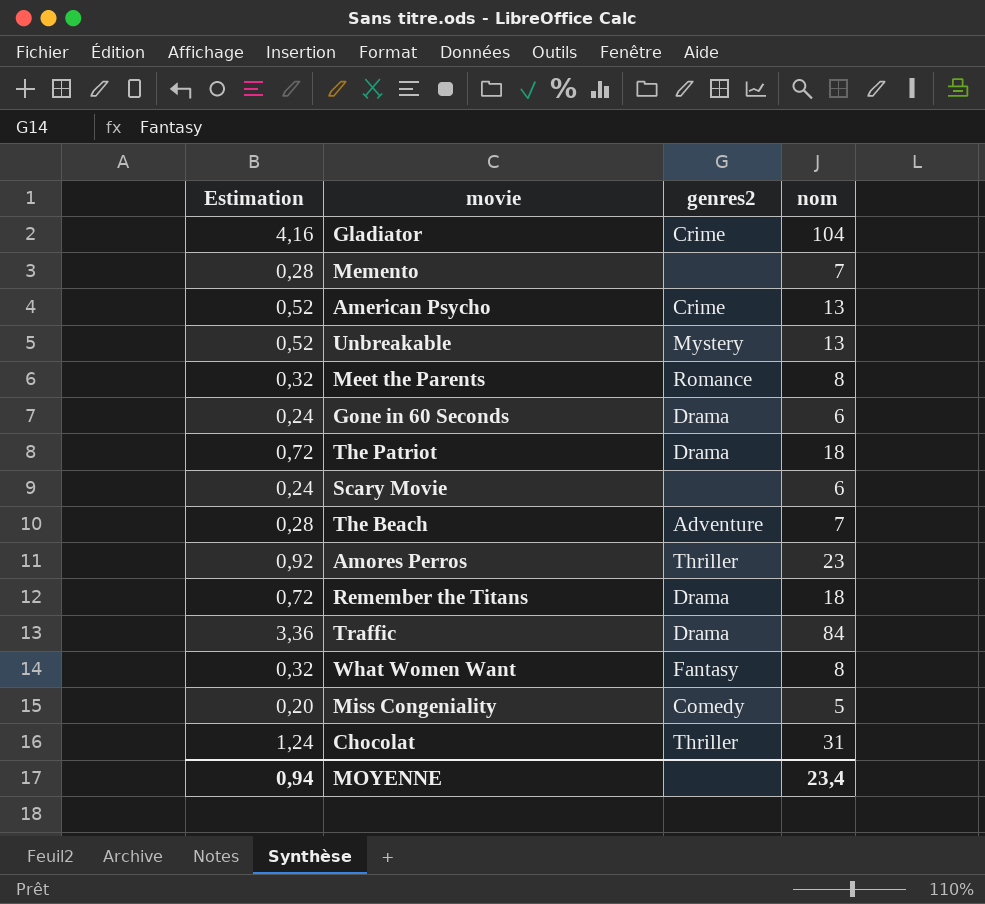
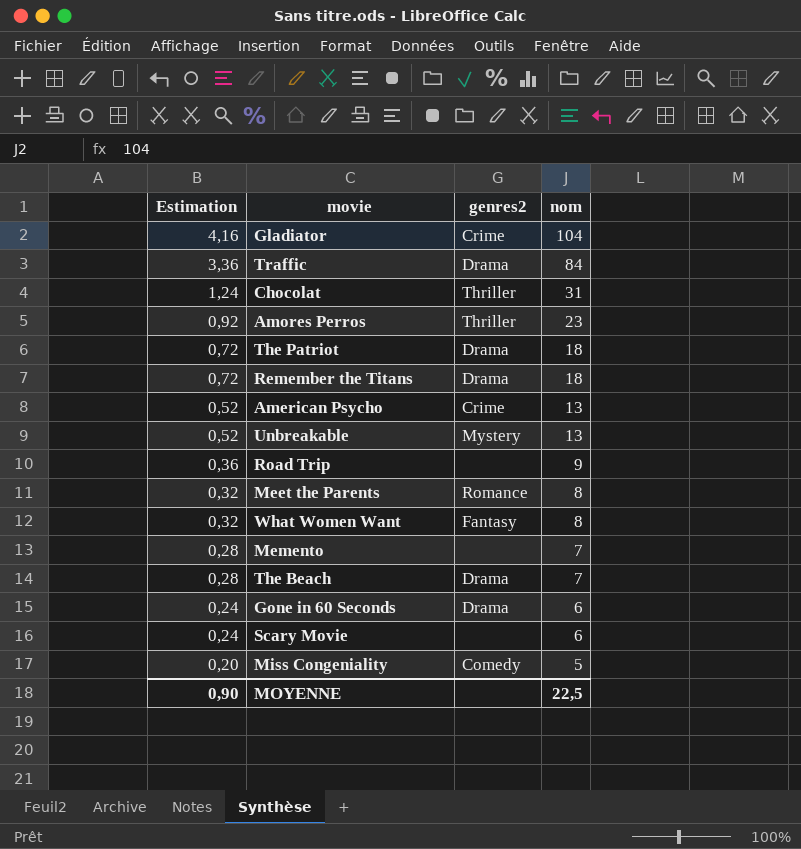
row order: none -> Estimation descending
row Road Trip: none -> 0,36 | none | 9
The Beach | genres2: Adventure -> Drama
MOYENNE | Estimation: 0,94 -> 0,90
MOYENNE | nom: 23,4 -> 22,5

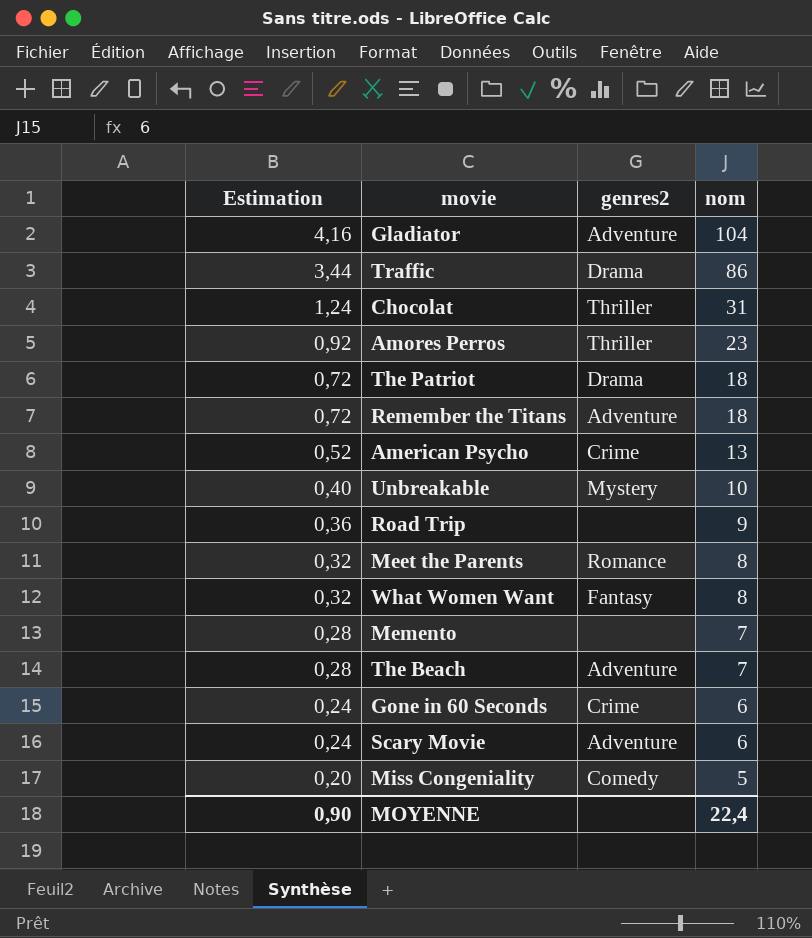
Gladiator | genres2: Crime -> Adventure
Traffic | Estimation: 3,36 -> 3,44
Traffic | nom: 84 -> 86
Remember the Titans | genres2: Drama -> Adventure
Unbreakable | Estimation: 0,52 -> 0,40
Unbreakable | nom: 13 -> 10
The Beach | genres2: Drama -> Adventure
Gone in 60 Seconds | genres2: Drama -> Crime
Scary Movie | genres2: none -> Adventure
MOYENNE | nom: 22,5 -> 22,4

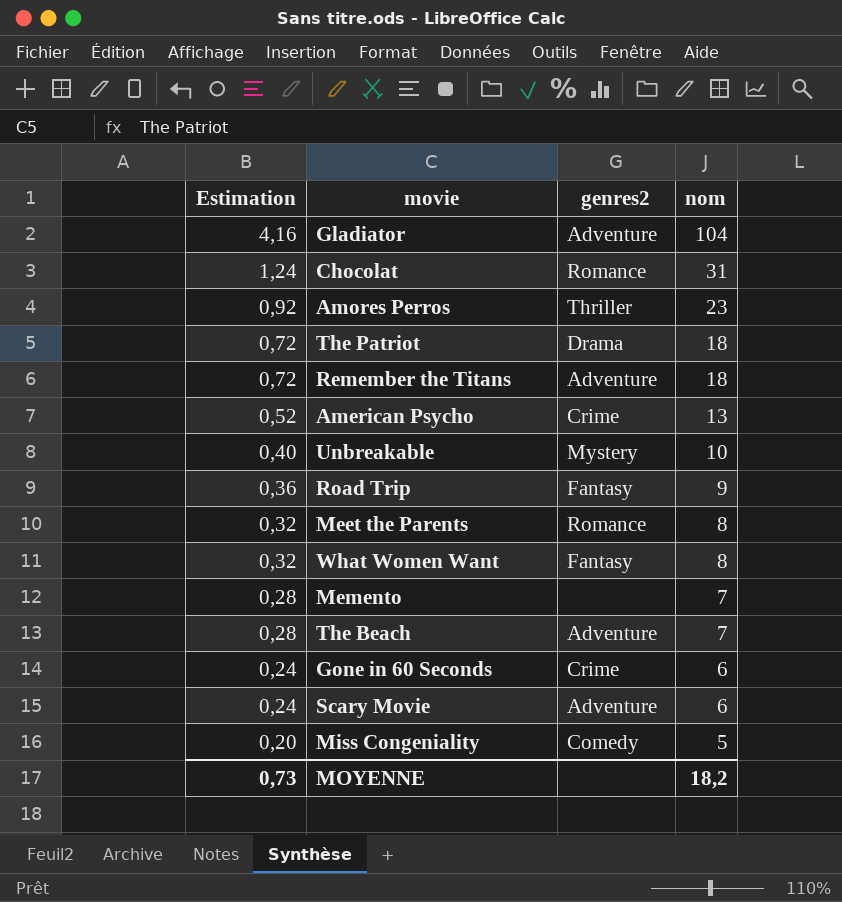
row Traffic: 3,44 | Drama | 86 -> none
Chocolat | genres2: Thriller -> Romance
Road Trip | genres2: none -> Fantasy
MOYENNE | Estimation: 0,90 -> 0,73
MOYENNE | nom: 22,4 -> 18,2

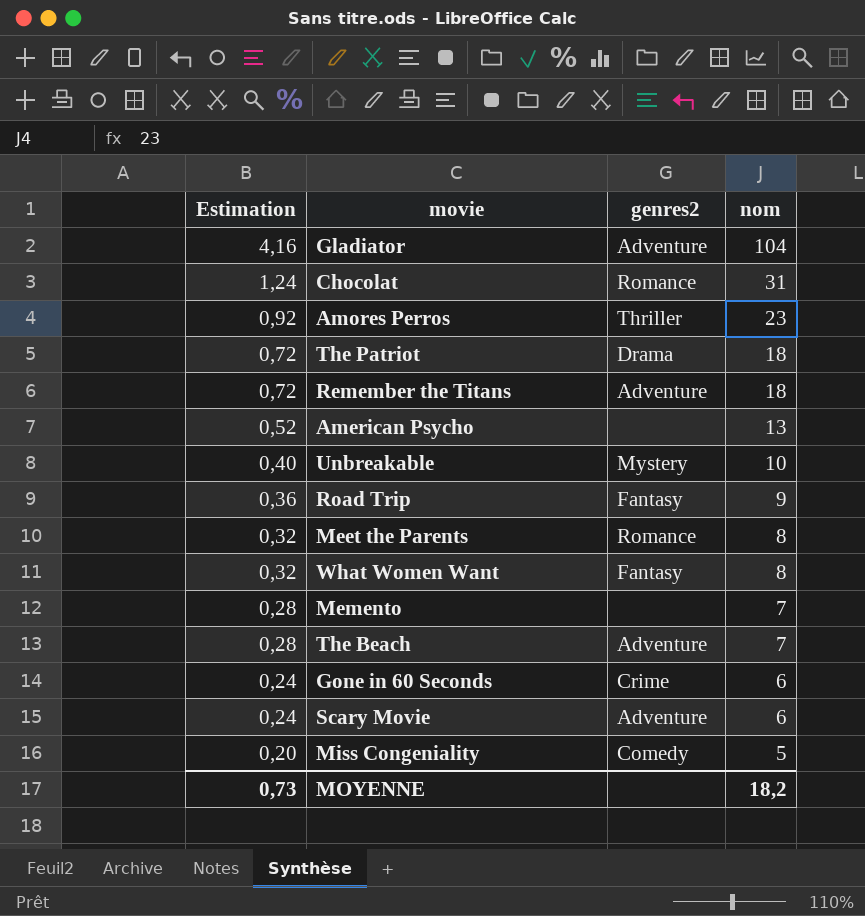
American Psycho | genres2: Crime -> none

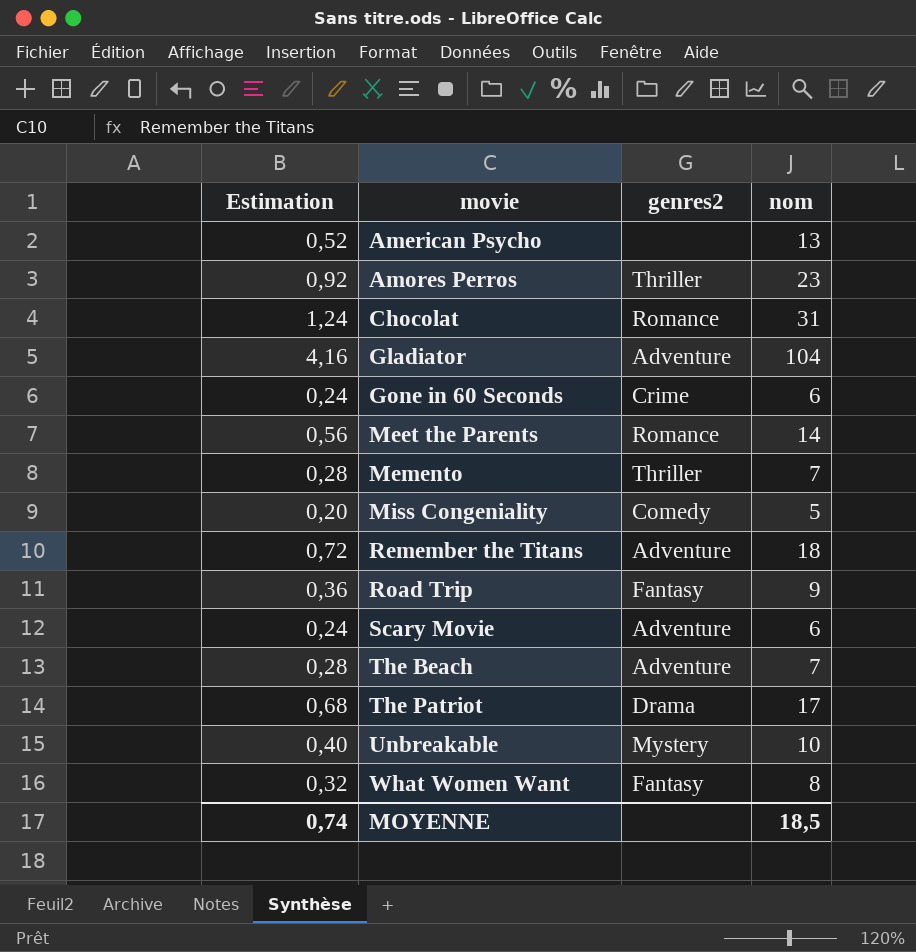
row order: Estimation descending -> movie ascending
Meet the Parents | Estimation: 0,32 -> 0,56
Meet the Parents | nom: 8 -> 14
Memento | genres2: none -> Thriller
The Patriot | Estimation: 0,72 -> 0,68
The Patriot | nom: 18 -> 17
MOYENNE | Estimation: 0,73 -> 0,74
MOYENNE | nom: 18,2 -> 18,5

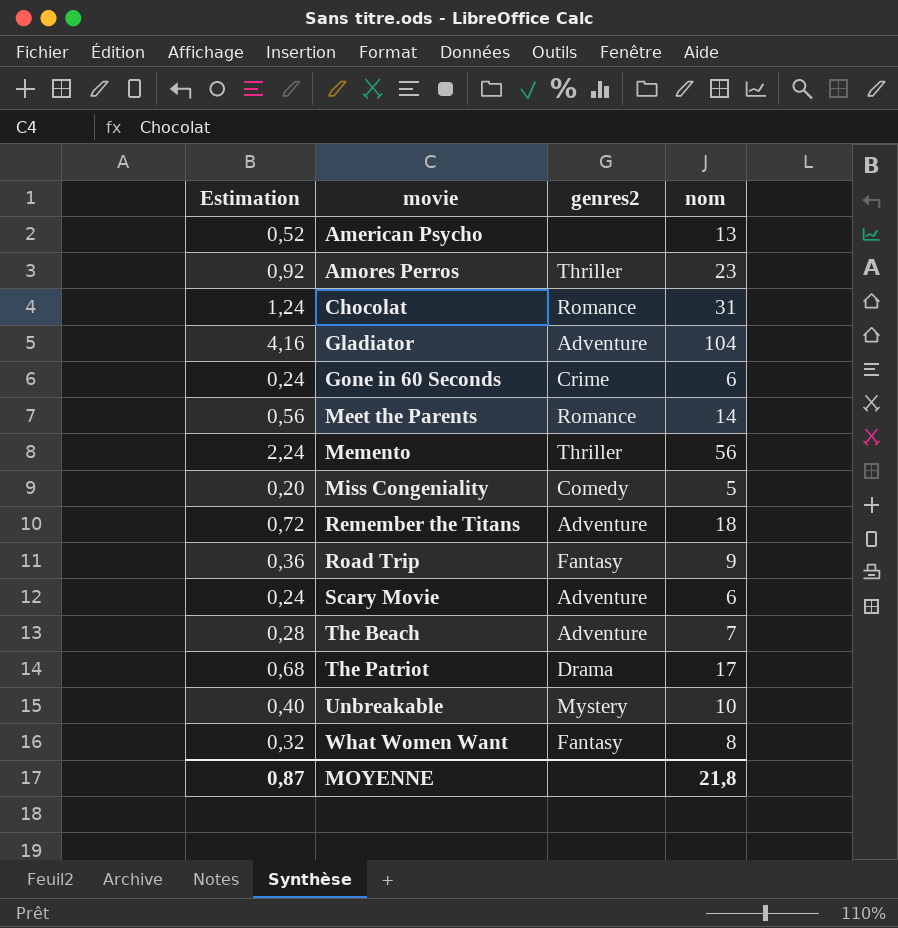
Memento | Estimation: 0,28 -> 2,24
Memento | nom: 7 -> 56
MOYENNE | Estimation: 0,74 -> 0,87
MOYENNE | nom: 18,5 -> 21,8

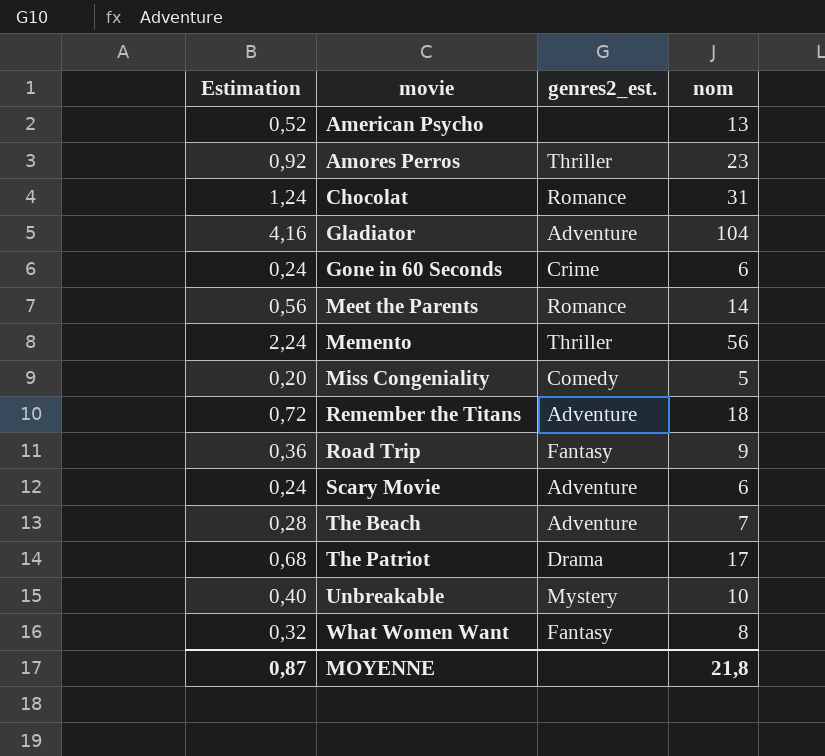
column name: genres2 -> genres2_est.

